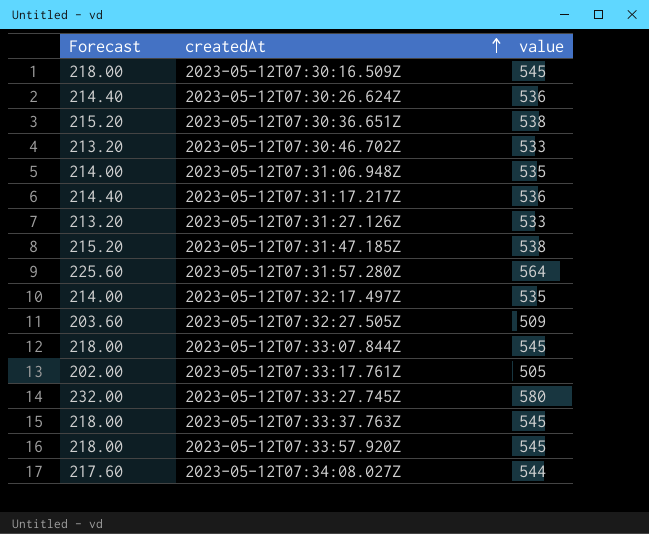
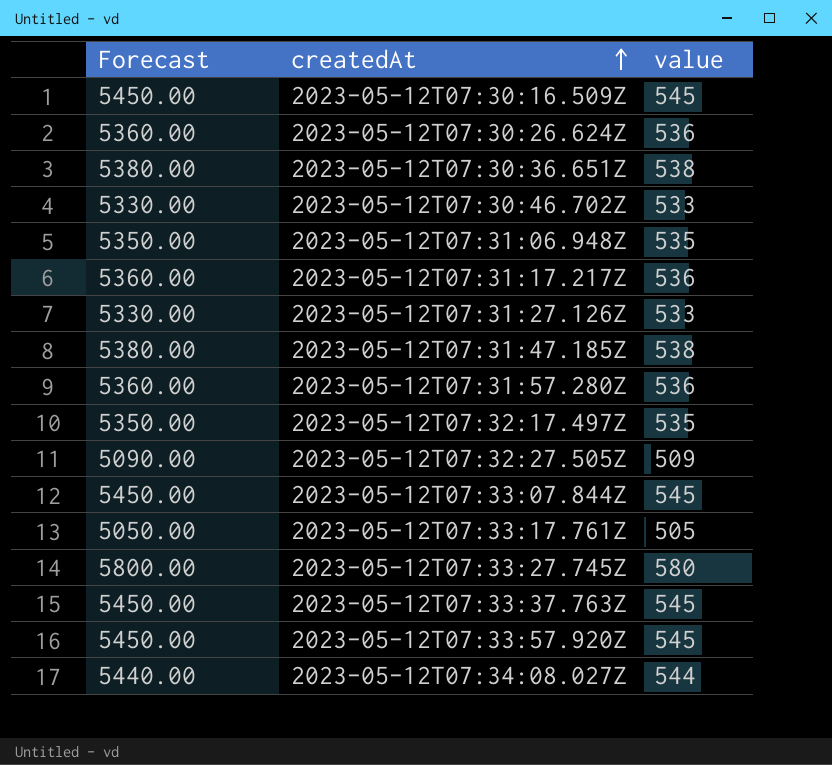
column Forecast | formula: [value] * 0.4 -> [value] * 10
2023-05-12T07:31:57.280Z | value: 564 -> 536

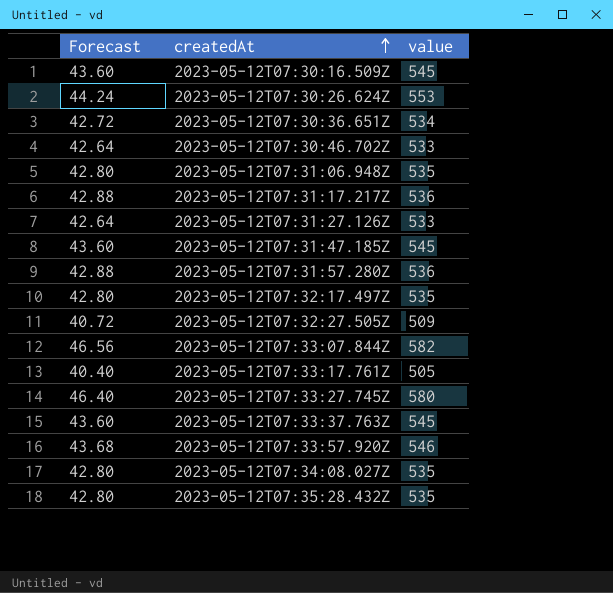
column Forecast | formula: [value] * 10 -> [value] * 0.08
2023-05-12T07:30:26.624Z | value: 536 -> 553
2023-05-12T07:30:36.651Z | value: 538 -> 534
2023-05-12T07:31:47.185Z | value: 538 -> 545
2023-05-12T07:33:07.844Z | value: 545 -> 582
2023-05-12T07:33:57.920Z | value: 545 -> 546
2023-05-12T07:34:08.027Z | value: 544 -> 535
row 2023-05-12T07:35:28.432Z: none -> 42.80 | 535

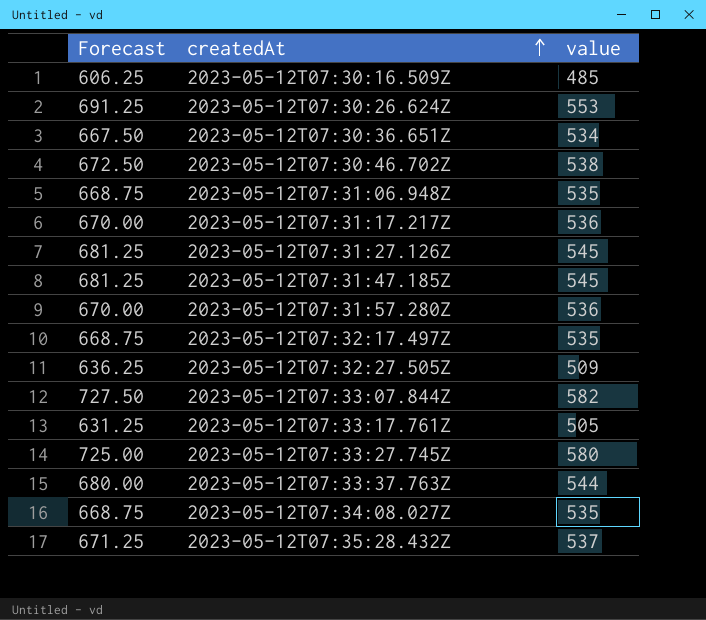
column Forecast | formula: [value] * 0.08 -> [value] * 1.25
row 2023-05-12T07:33:57.920Z: 43.68 | 546 -> none
2023-05-12T07:30:16.509Z | value: 545 -> 485
2023-05-12T07:30:46.702Z | value: 533 -> 538
2023-05-12T07:31:27.126Z | value: 533 -> 545
2023-05-12T07:33:37.763Z | value: 545 -> 544
2023-05-12T07:35:28.432Z | value: 535 -> 537

